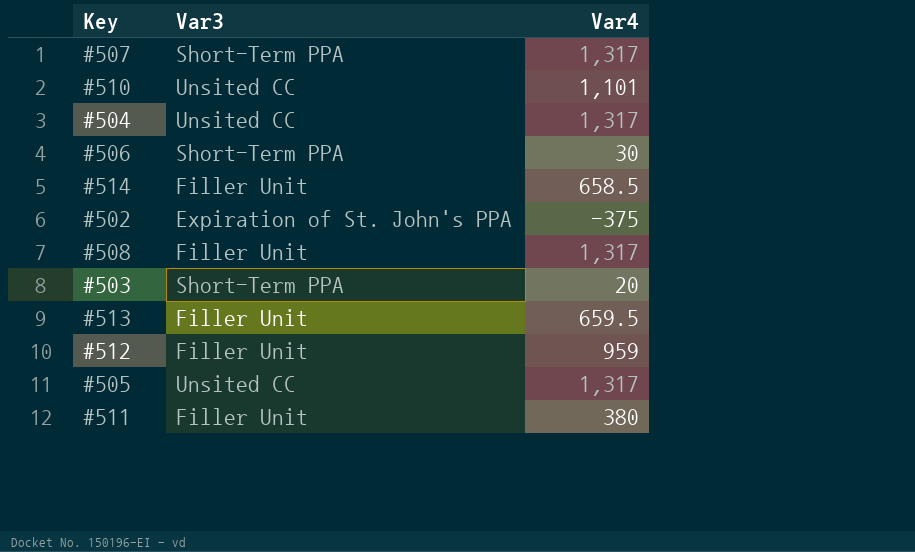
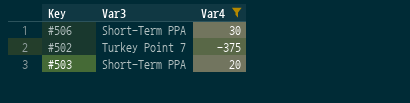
filter: none -> Var4 <= 30
#502 | Var3: Expiration of St. John's PPA -> Turkey Point 7

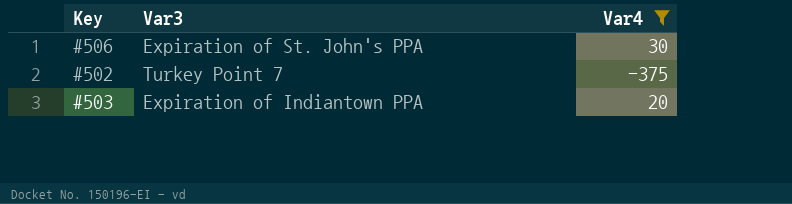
#506 | Var3: Short-Term PPA -> Expiration of St. John's PPA
#503 | Var3: Short-Term PPA -> Expiration of Indiantown PPA

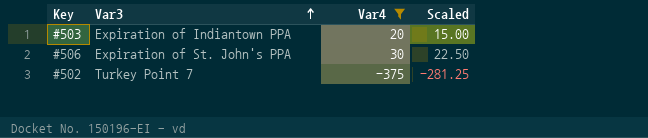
row order: none -> Var3 ascending
column Scaled | formula: none -> [Var4] * 0.75

